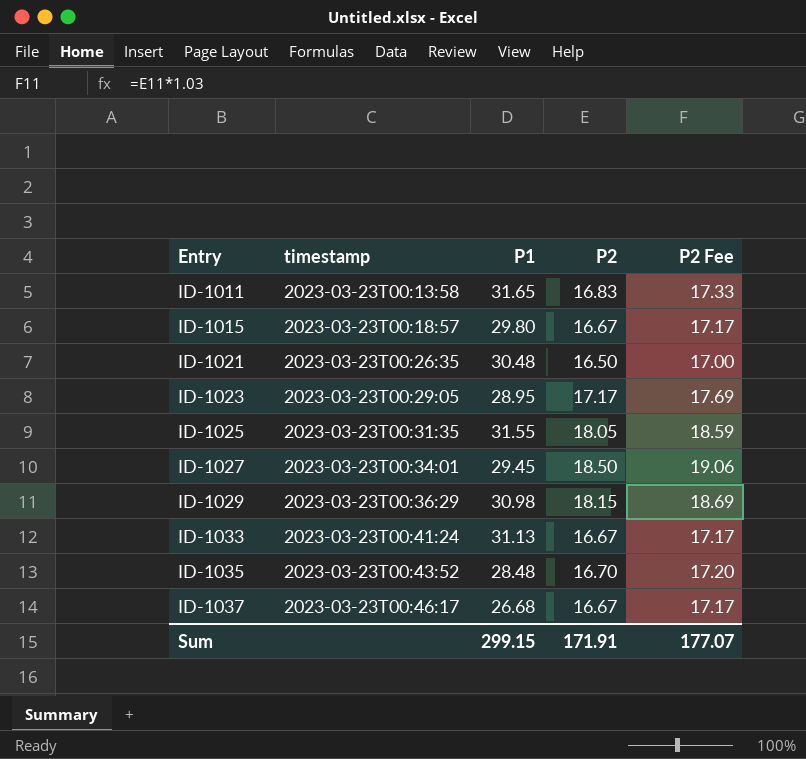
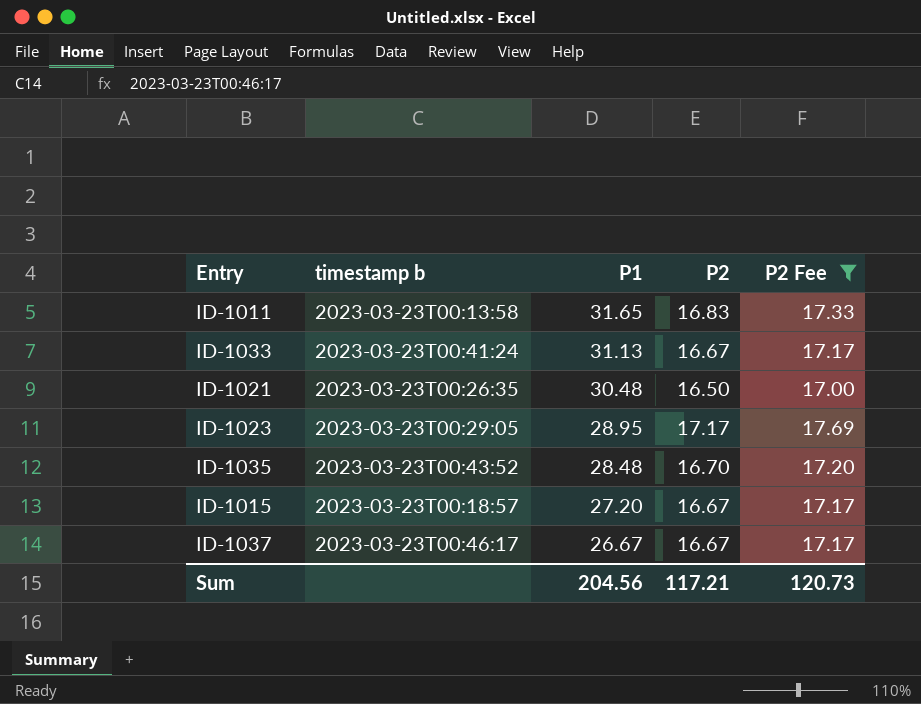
filter: none -> P2 Fee <= 17.69
row order: Entry ascending -> P1 descending
column name: timestamp -> timestamp b
ID-1015 | P1: 29.80 -> 27.20
ID-1037 | P1: 26.68 -> 26.67
Sum | P1: 299.15 -> 204.56
Sum | P2: 171.91 -> 117.21
Sum | P2 Fee: 177.07 -> 120.73

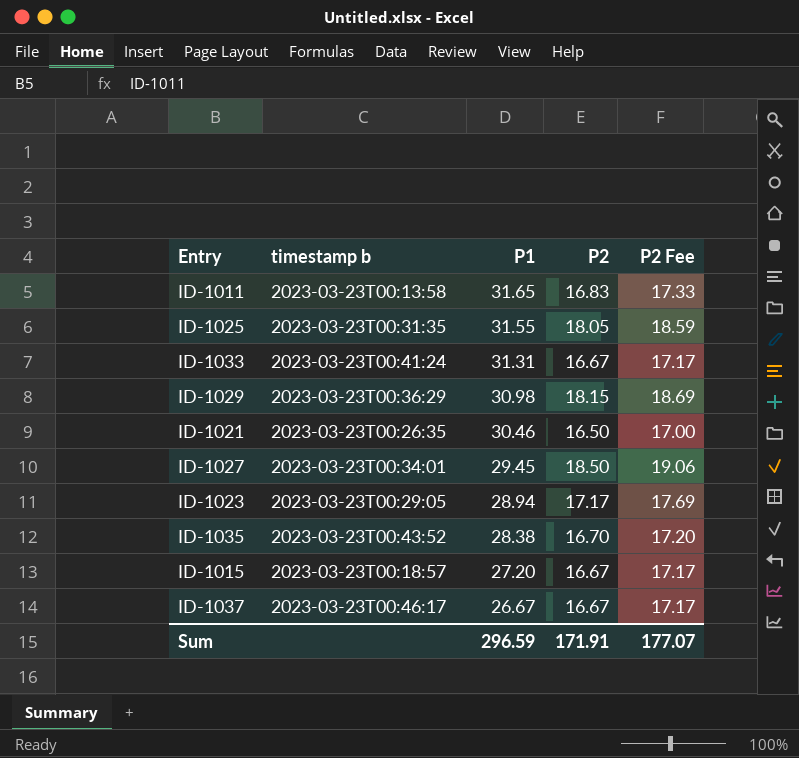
filter: P2 Fee <= 17.69 -> none
ID-1033 | P1: 31.13 -> 31.31
ID-1021 | P1: 30.48 -> 30.46
ID-1023 | P1: 28.95 -> 28.94
ID-1035 | P1: 28.48 -> 28.38
Sum | P1: 204.56 -> 296.59
Sum | P2: 117.21 -> 171.91
Sum | P2 Fee: 120.73 -> 177.07

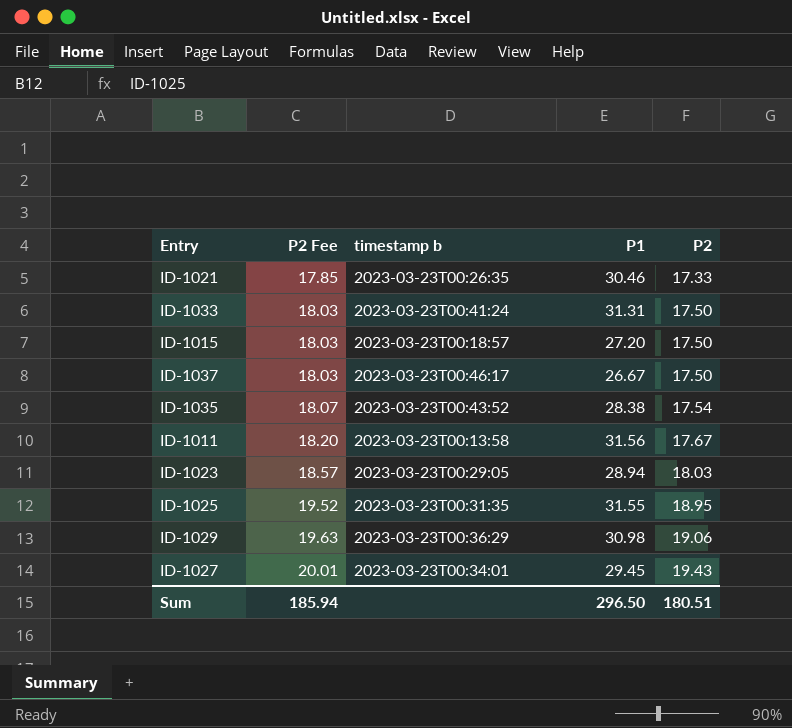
row order: P1 descending -> P2 Fee ascending
column P2 Fee | position: 5 -> 2
ID-1021 | P2 Fee: 17.00 -> 17.85
ID-1021 | P2: 16.50 -> 17.33
ID-1033 | P2 Fee: 17.17 -> 18.03
ID-1033 | P2: 16.67 -> 17.50
ID-1015 | P2 Fee: 17.17 -> 18.03
ID-1015 | P2: 16.67 -> 17.50
ID-1037 | P2 Fee: 17.17 -> 18.03
ID-1037 | P2: 16.67 -> 17.50
ID-1035 | P2 Fee: 17.20 -> 18.07
ID-1035 | P2: 16.70 -> 17.54
ID-1011 | P2 Fee: 17.33 -> 18.20
ID-1011 | P1: 31.65 -> 31.56
ID-1011 | P2: 16.83 -> 17.67
ID-1023 | P2 Fee: 17.69 -> 18.57
ID-1023 | P2: 17.17 -> 18.03
ID-1025 | P2 Fee: 18.59 -> 19.52
ID-1025 | P2: 18.05 -> 18.95
ID-1029 | P2 Fee: 18.69 -> 19.63
ID-1029 | P2: 18.15 -> 19.06
ID-1027 | P2 Fee: 19.06 -> 20.01
ID-1027 | P2: 18.50 -> 19.43
Sum | P2 Fee: 177.07 -> 185.94
Sum | P1: 296.59 -> 296.50
Sum | P2: 171.91 -> 180.51

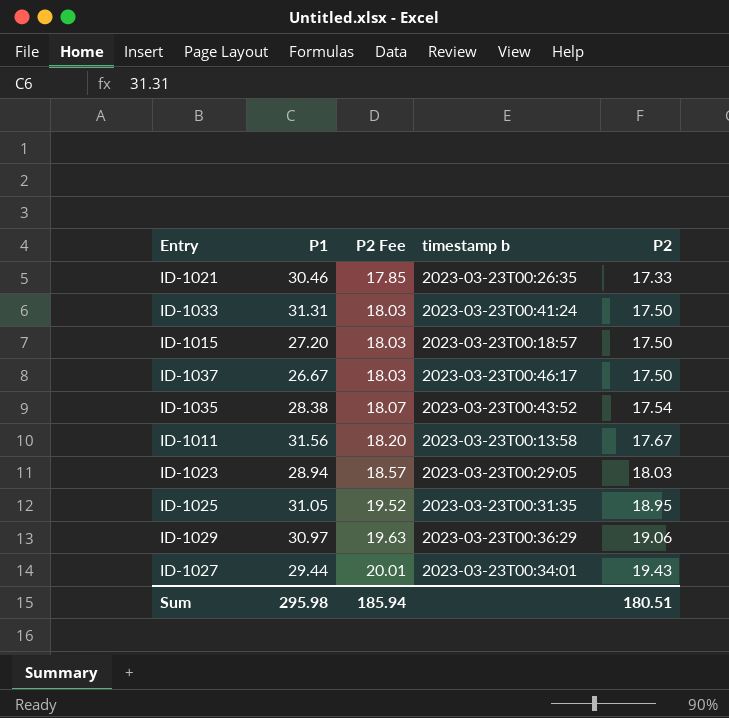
column P1 | position: 4 -> 2
ID-1025 | P1: 31.55 -> 31.05
ID-1029 | P1: 30.98 -> 30.97
ID-1027 | P1: 29.45 -> 29.44
Sum | P1: 296.50 -> 295.98

